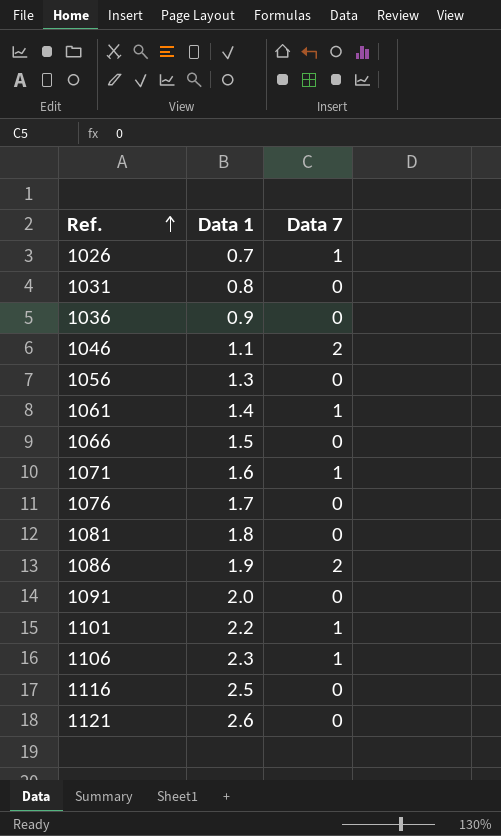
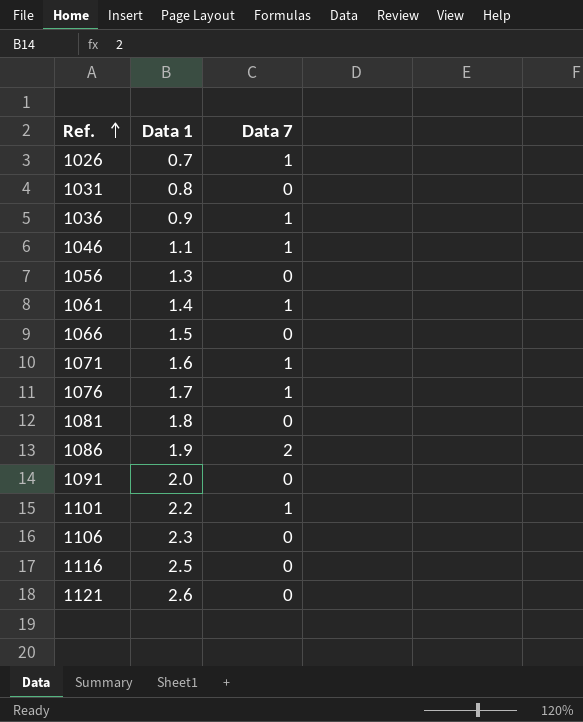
1036 | Data 7: 0 -> 1
1046 | Data 7: 2 -> 1
1076 | Data 7: 0 -> 1
1106 | Data 7: 1 -> 0

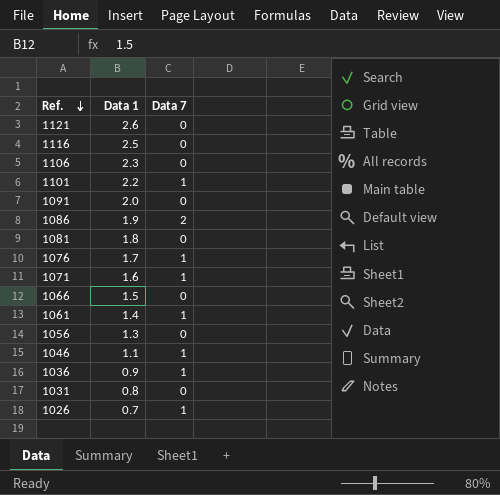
row order: Ref. ascending -> Ref. descending

